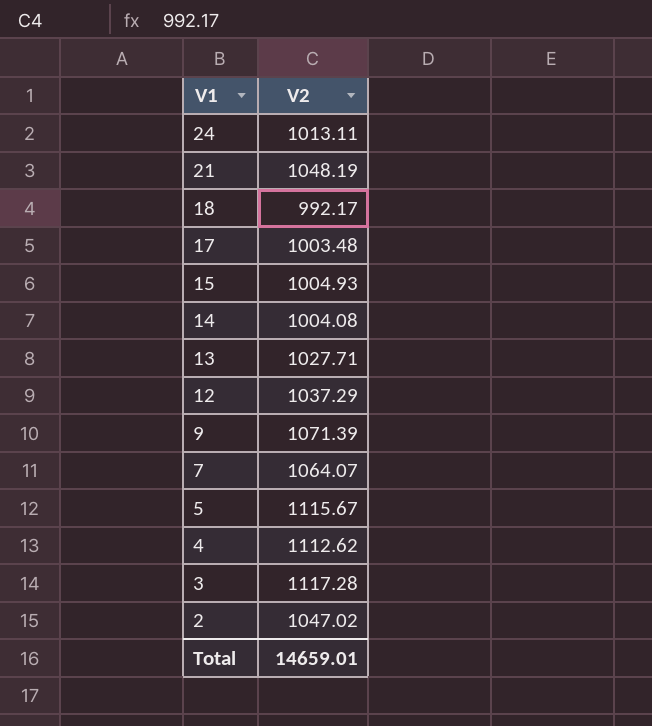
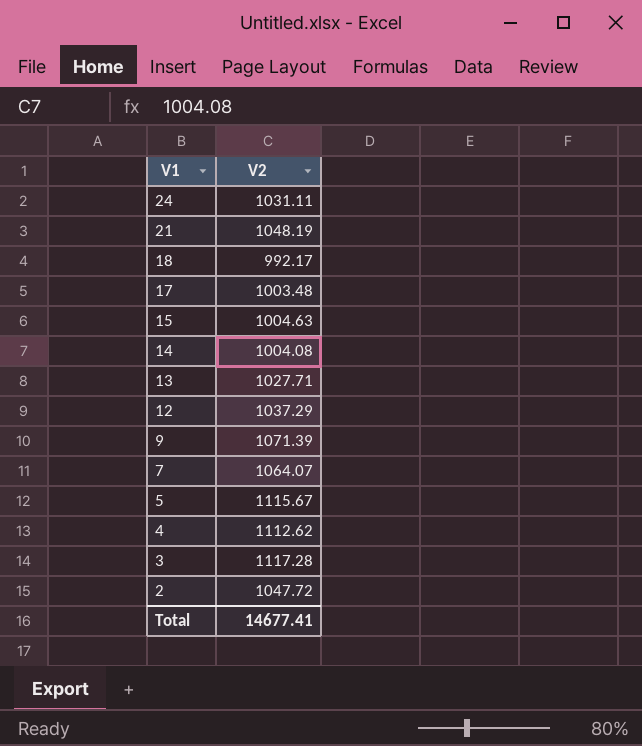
24 | V2: 1013.11 -> 1031.11
15 | V2: 1004.93 -> 1004.63
2 | V2: 1047.02 -> 1047.72
Total | V2: 14659.01 -> 14677.41

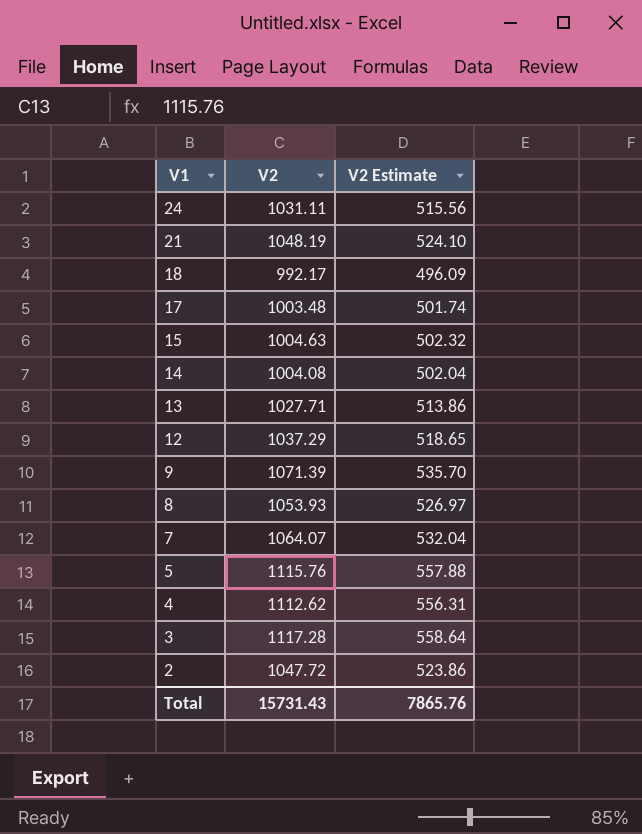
column V2 Estimate | formula: none -> [V2] * 0.5
row 8: none -> 1053.93 | 526.97
5 | V2: 1115.67 -> 1115.76
Total | V2: 14677.41 -> 15731.43

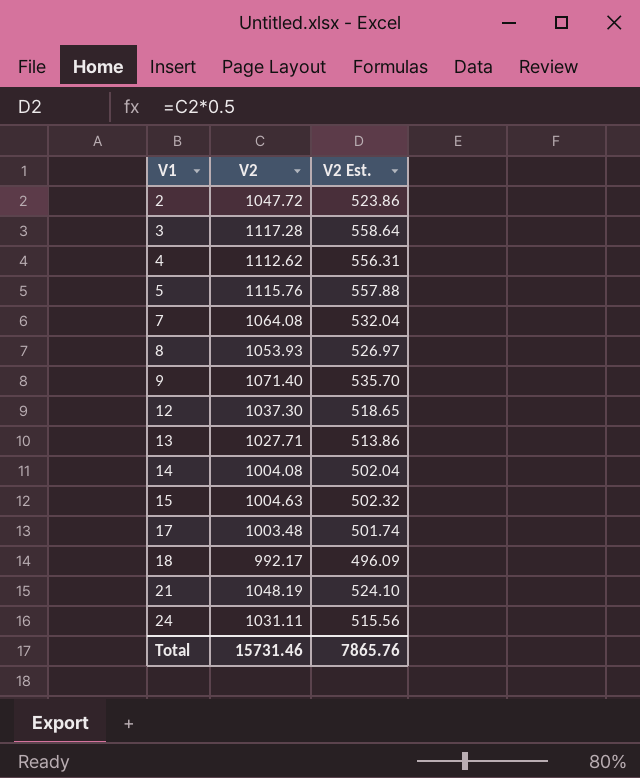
row order: V1 descending -> V1 ascending
column name: V2 Estimate -> V2 Est.
7 | V2: 1064.07 -> 1064.08
9 | V2: 1071.39 -> 1071.40
12 | V2: 1037.29 -> 1037.30
Total | V2: 15731.43 -> 15731.46

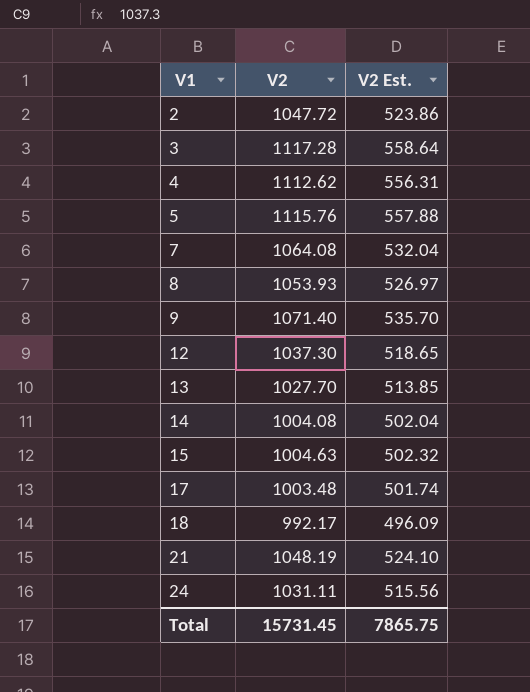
13 | V2: 1027.71 -> 1027.70
13 | V2 Est.: 513.86 -> 513.85
Total | V2: 15731.46 -> 15731.45
Total | V2 Est.: 7865.76 -> 7865.75

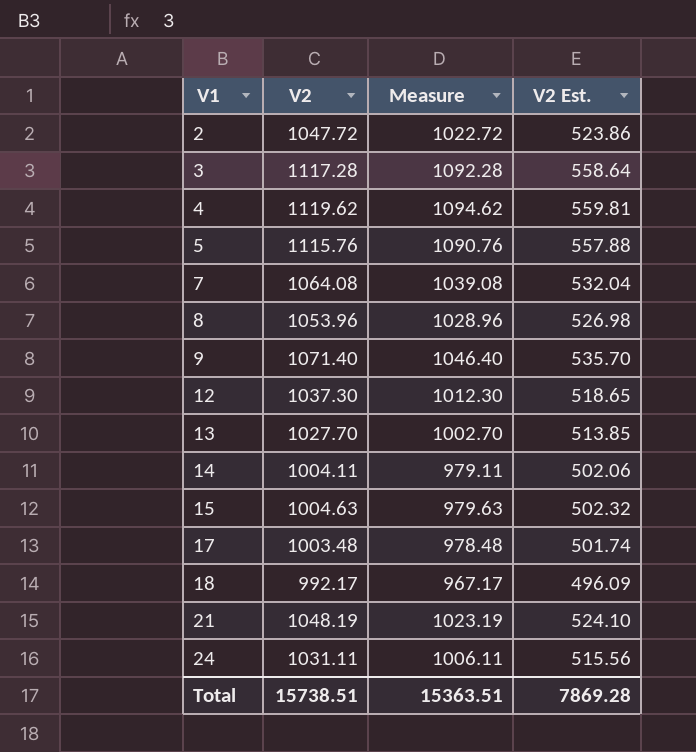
column Measure | formula: none -> [V2] - 25
4 | V2: 1112.62 -> 1119.62
4 | V2 Est.: 556.31 -> 559.81
8 | V2: 1053.93 -> 1053.96
8 | V2 Est.: 526.97 -> 526.98
14 | V2: 1004.08 -> 1004.11
14 | V2 Est.: 502.04 -> 502.06
Total | V2: 15731.45 -> 15738.51
Total | V2 Est.: 7865.75 -> 7869.28

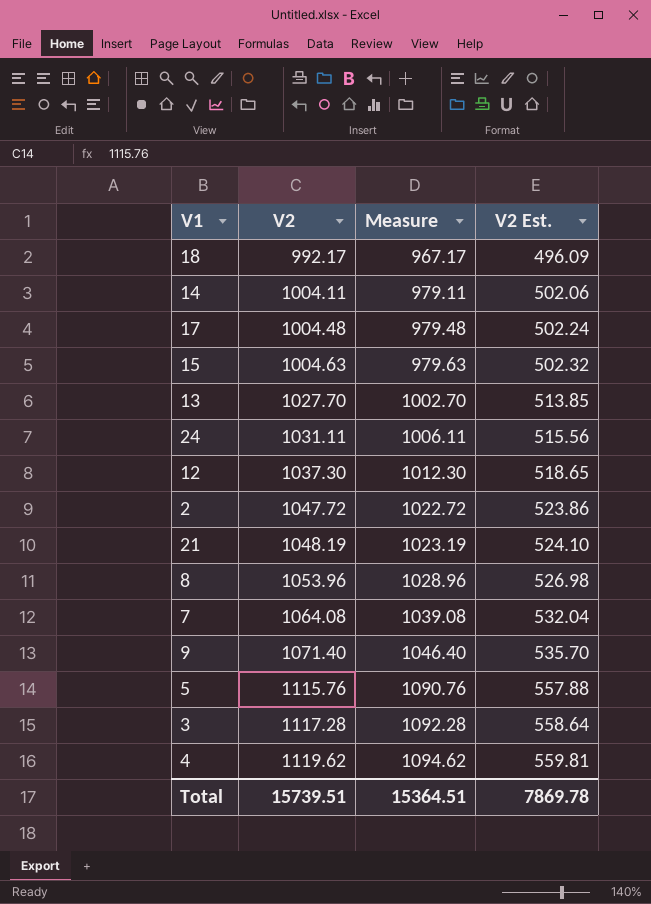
row order: V1 ascending -> V2 ascending
17 | V2: 1003.48 -> 1004.48
17 | Measure: 978.48 -> 979.48
17 | V2 Est.: 501.74 -> 502.24
Total | V2: 15738.51 -> 15739.51
Total | Measure: 15363.51 -> 15364.51
Total | V2 Est.: 7869.28 -> 7869.78

